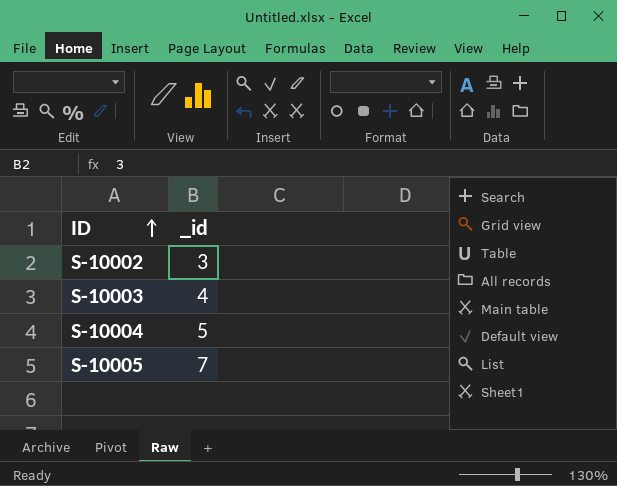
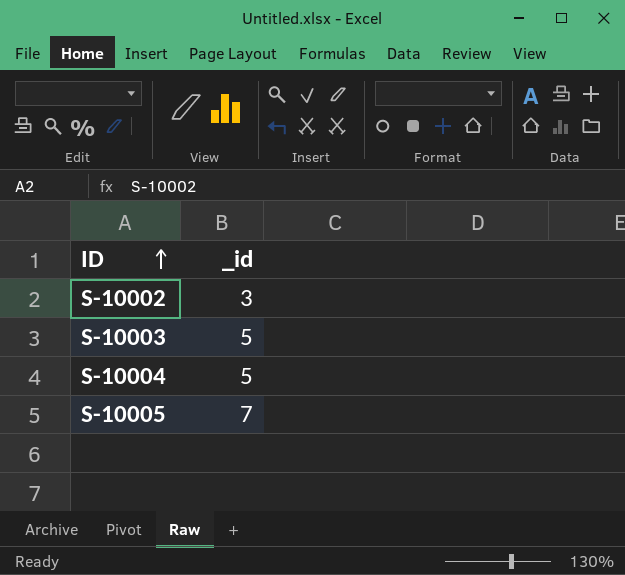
S-10003 | _id: 4 -> 5

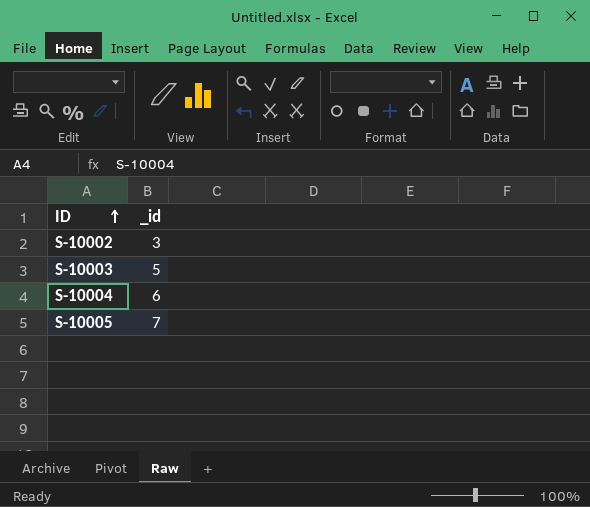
S-10004 | _id: 5 -> 6

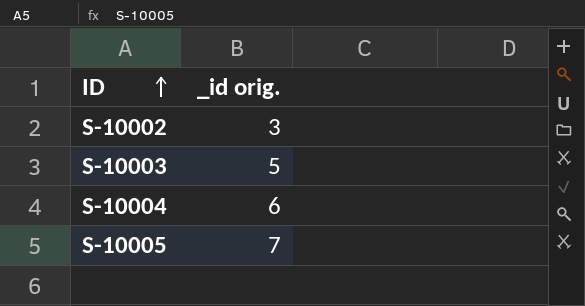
column name: _id -> _id orig.

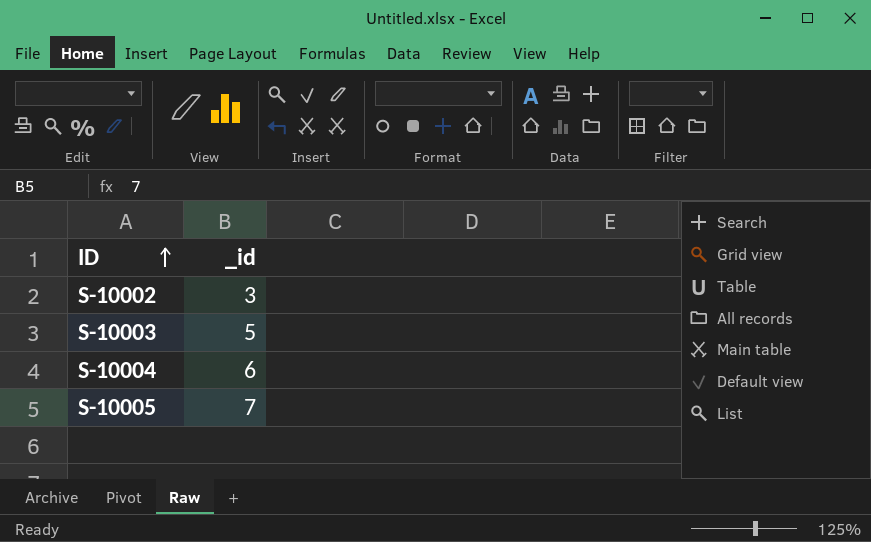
column name: _id orig. -> _id

